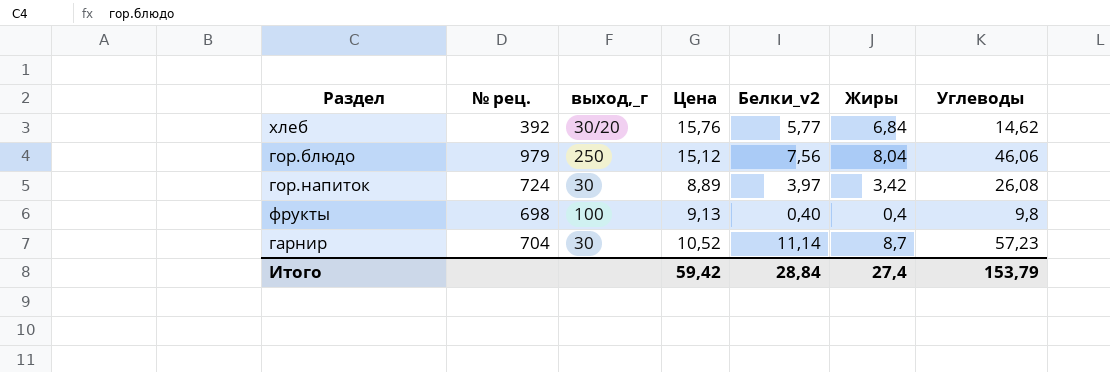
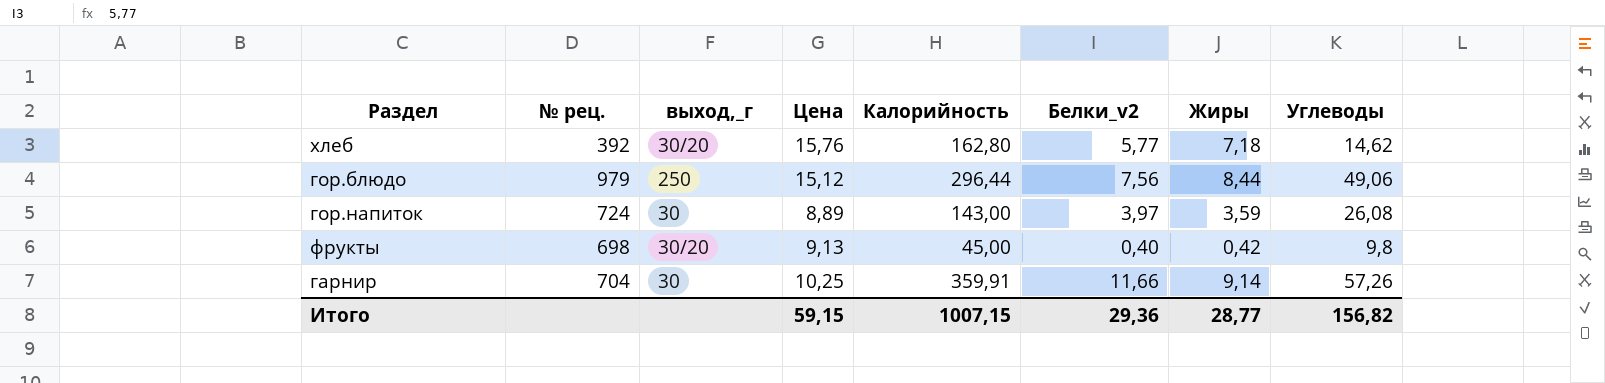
column Калорийность | position: none -> 5
хлеб | Жиры: 6,84 -> 7,18
гор.блюдо | Жиры: 8,04 -> 8,44
гор.блюдо | Углеводы: 46,06 -> 49,06
гор.напиток | Жиры: 3,42 -> 3,59
фрукты | выход,_г: 100 -> 30/20
фрукты | Жиры: 0,4 -> 0,42
гарнир | Цена: 10,52 -> 10,25
гарнир | Белки_v2: 11,14 -> 11,66
гарнир | Жиры: 8,7 -> 9,14
гарнир | Углеводы: 57,23 -> 57,26
Итого | Цена: 59,42 -> 59,15
Итого | Белки_v2: 28,84 -> 29,36
Итого | Жиры: 27,4 -> 28,77
Итого | Углеводы: 153,79 -> 156,82

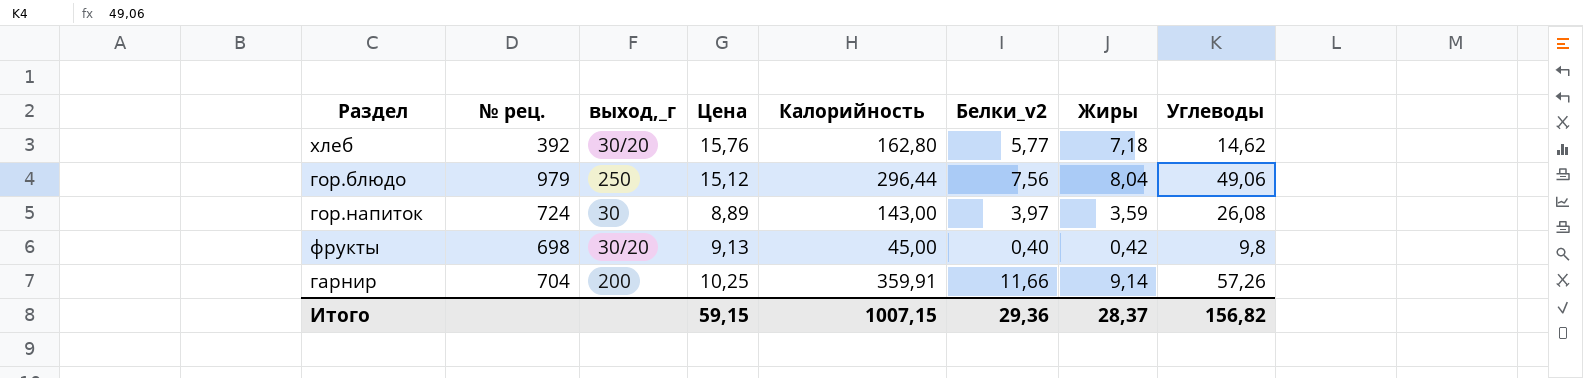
гор.блюдо | Жиры: 8,44 -> 8,04
гарнир | выход,_г: 30 -> 200
Итого | Жиры: 28,77 -> 28,37

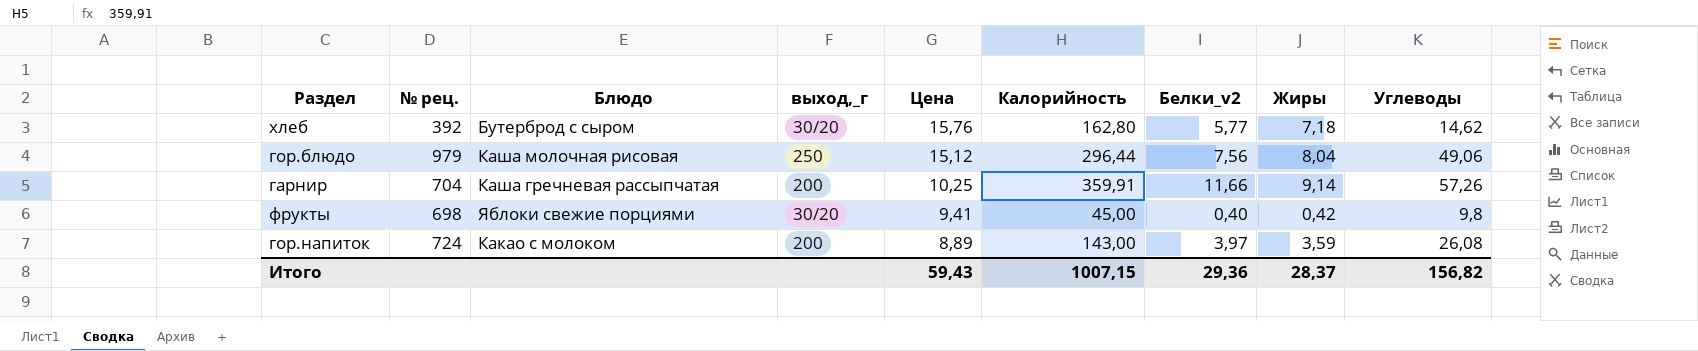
row order: none -> Цена descending
column Блюдо | position: none -> 3
фрукты | Цена: 9,13 -> 9,41
гор.напиток | выход,_г: 30 -> 200
Итого | Цена: 59,15 -> 59,43

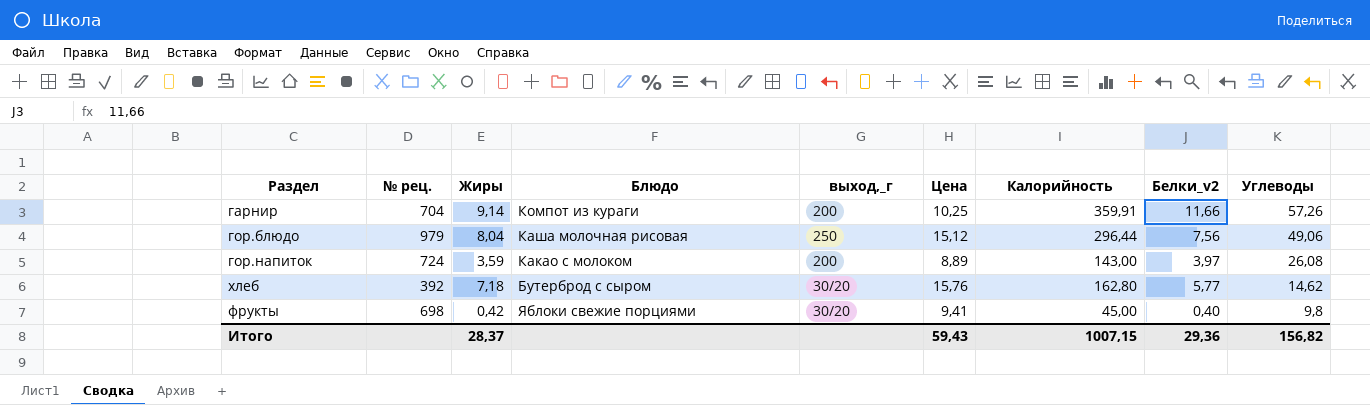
row order: Цена descending -> Углеводы descending
column Жиры | position: 8 -> 3
гарнир | Блюдо: Каша гречневая рассыпчатая -> Компот из кураги

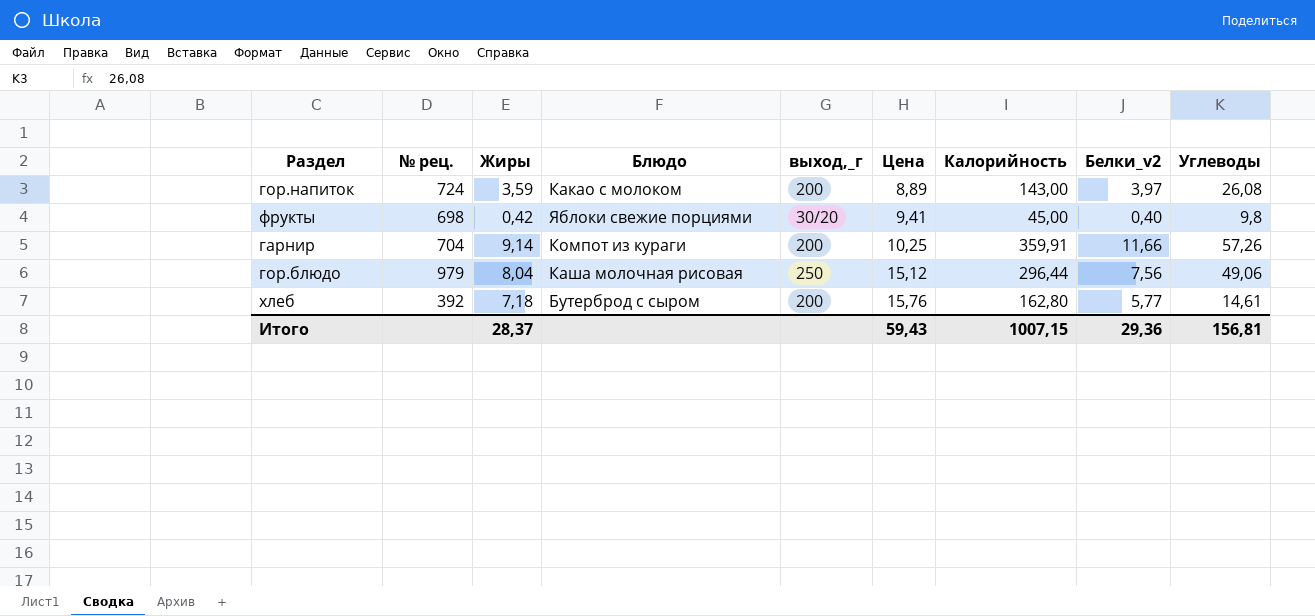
row order: Углеводы descending -> Цена ascending
хлеб | выход,_г: 30/20 -> 200
хлеб | Углеводы: 14,62 -> 14,61
Итого | Углеводы: 156,82 -> 156,81

